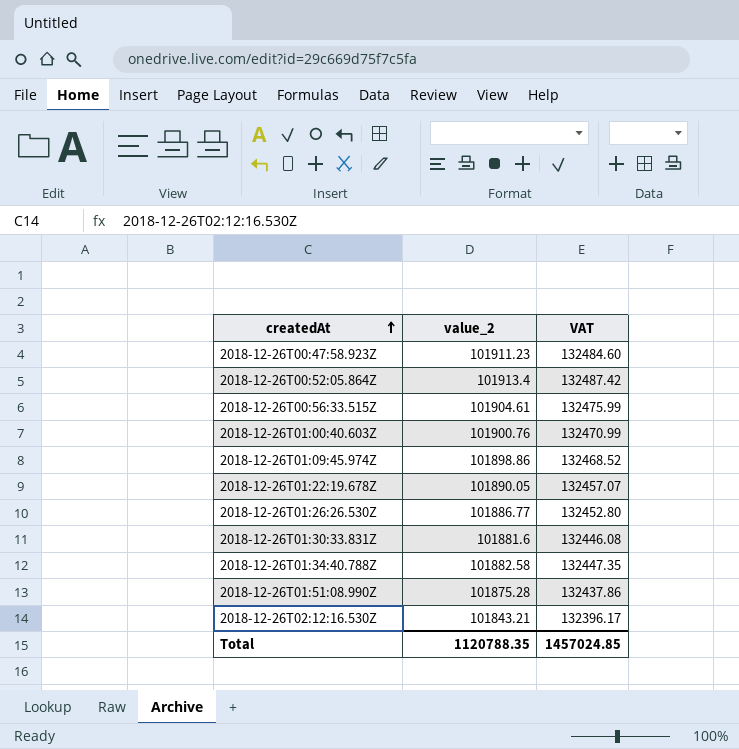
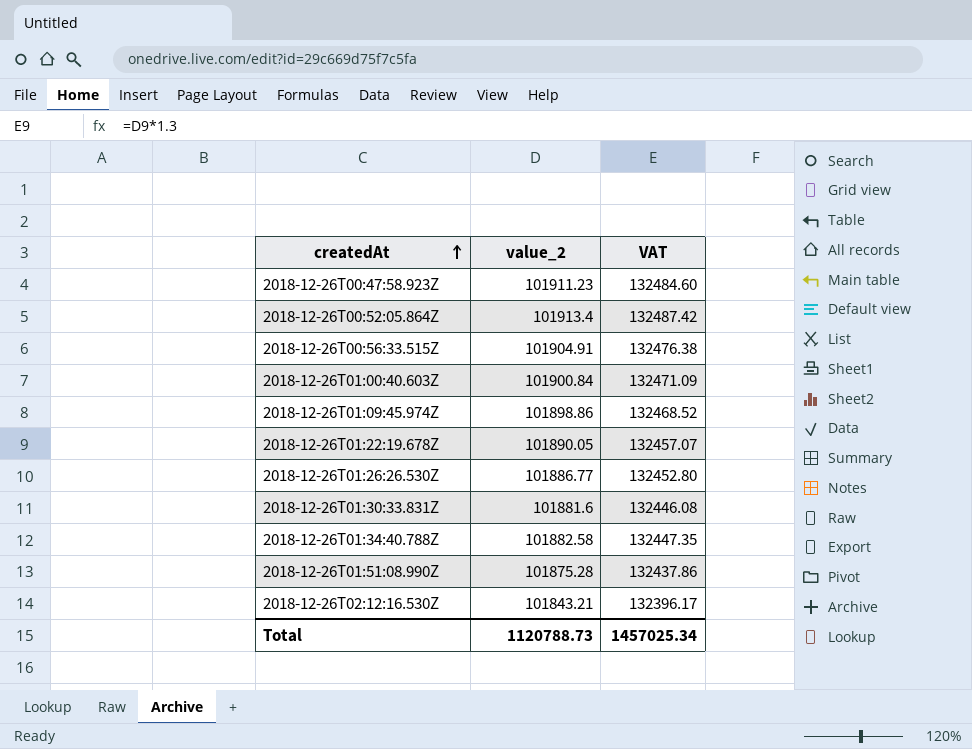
2018-12-26T00:56:33.515Z | value_2: 101904.61 -> 101904.91
2018-12-26T00:56:33.515Z | VAT: 132475.99 -> 132476.38
2018-12-26T01:00:40.603Z | value_2: 101900.76 -> 101900.84
2018-12-26T01:00:40.603Z | VAT: 132470.99 -> 132471.09
Total | value_2: 1120788.35 -> 1120788.73
Total | VAT: 1457024.85 -> 1457025.34

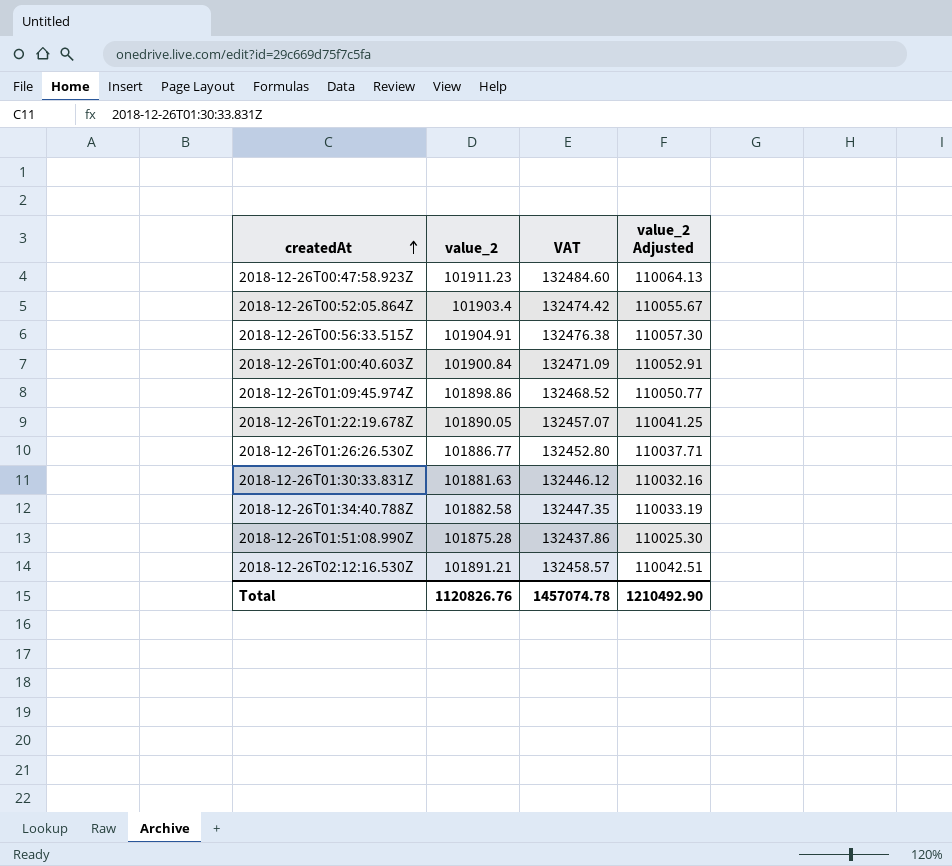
column value_2 Adjusted | formula: none -> [value_2] * 1.08
2018-12-26T00:52:05.864Z | value_2: 101913.4 -> 101903.4
2018-12-26T00:52:05.864Z | VAT: 132487.42 -> 132474.42
2018-12-26T01:30:33.831Z | value_2: 101881.6 -> 101881.63
2018-12-26T01:30:33.831Z | VAT: 132446.08 -> 132446.12
2018-12-26T02:12:16.530Z | value_2: 101843.21 -> 101891.21
2018-12-26T02:12:16.530Z | VAT: 132396.17 -> 132458.57
Total | value_2: 1120788.73 -> 1120826.76
Total | VAT: 1457025.34 -> 1457074.78

